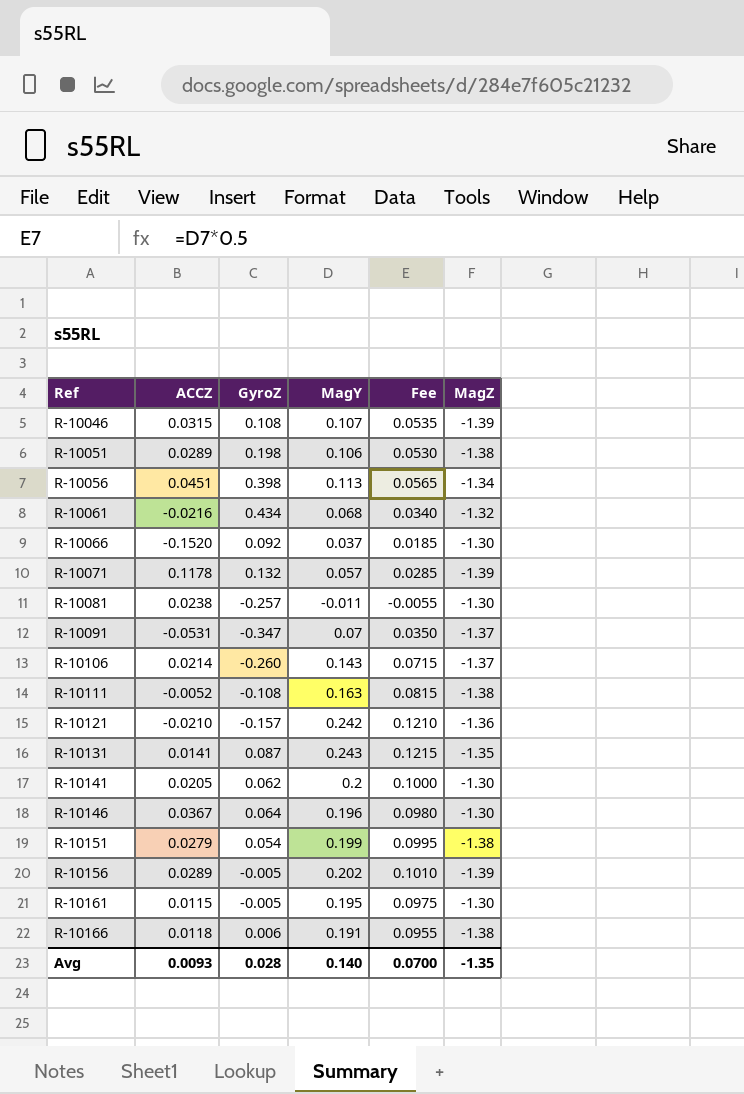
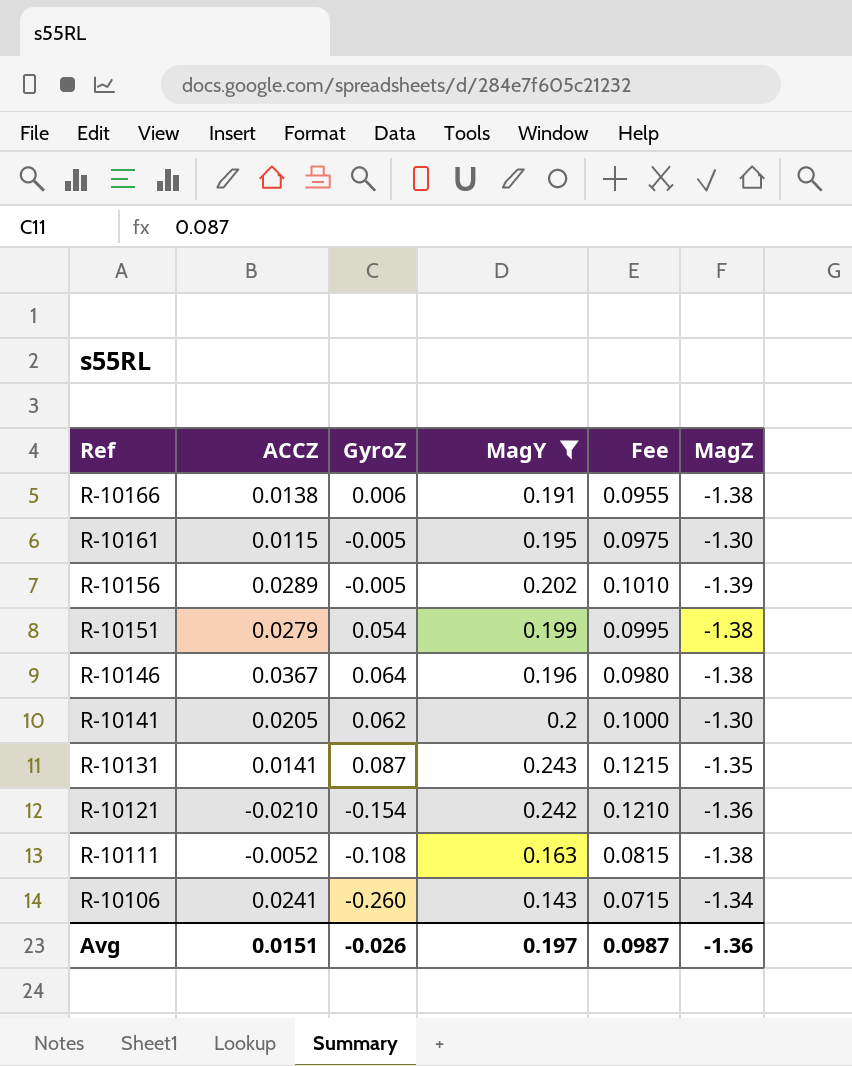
filter: none -> MagY >= 0.143
row order: Ref ascending -> Ref descending
R-10166 | ACCZ: 0.0118 -> 0.0138
R-10146 | MagZ: -1.30 -> -1.38
R-10121 | GyroZ: -0.157 -> -0.154
R-10106 | ACCZ: 0.0214 -> 0.0241
R-10106 | MagZ: -1.37 -> -1.34
Avg | ACCZ: 0.0093 -> 0.0151
Avg | GyroZ: 0.028 -> -0.026
Avg | MagY: 0.140 -> 0.197
Avg | Fee: 0.0700 -> 0.0987
Avg | MagZ: -1.35 -> -1.36

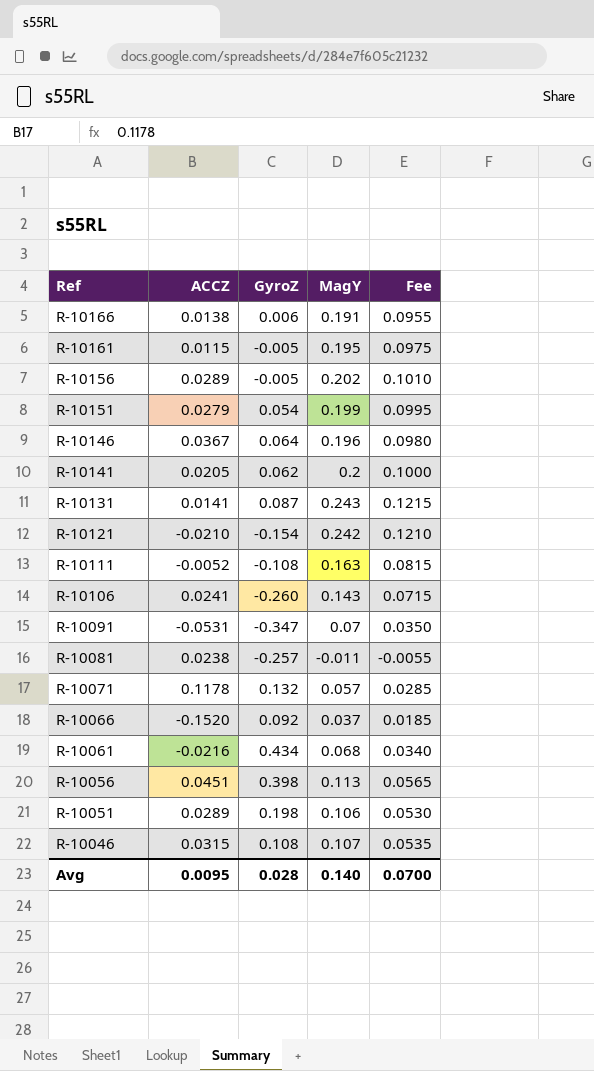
filter: MagY >= 0.143 -> none
column MagZ | position: 6 -> none
Avg | ACCZ: 0.0151 -> 0.0095
Avg | GyroZ: -0.026 -> 0.028
Avg | MagY: 0.197 -> 0.140
Avg | Fee: 0.0987 -> 0.0700

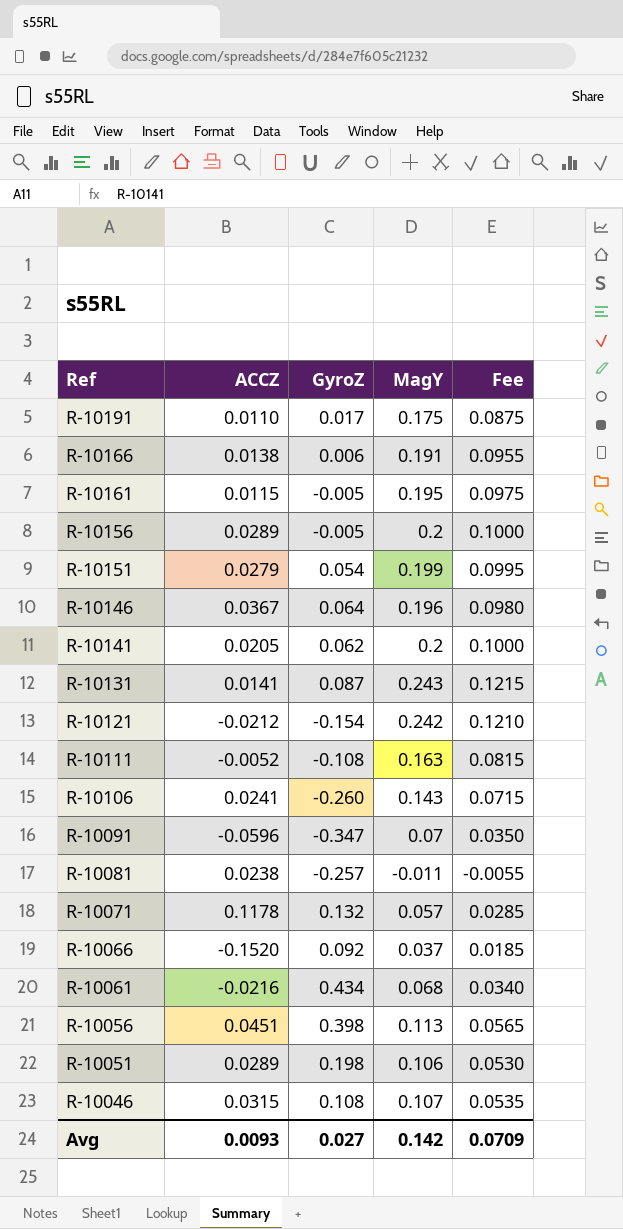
row R-10191: none -> 0.0110 | 0.017 | 0.175 | 0.0875
R-10156 | MagY: 0.202 -> 0.2
R-10156 | Fee: 0.1010 -> 0.1000
R-10121 | ACCZ: -0.0210 -> -0.0212
R-10091 | ACCZ: -0.0531 -> -0.0596
Avg | ACCZ: 0.0095 -> 0.0093
Avg | GyroZ: 0.028 -> 0.027
Avg | MagY: 0.140 -> 0.142
Avg | Fee: 0.0700 -> 0.0709

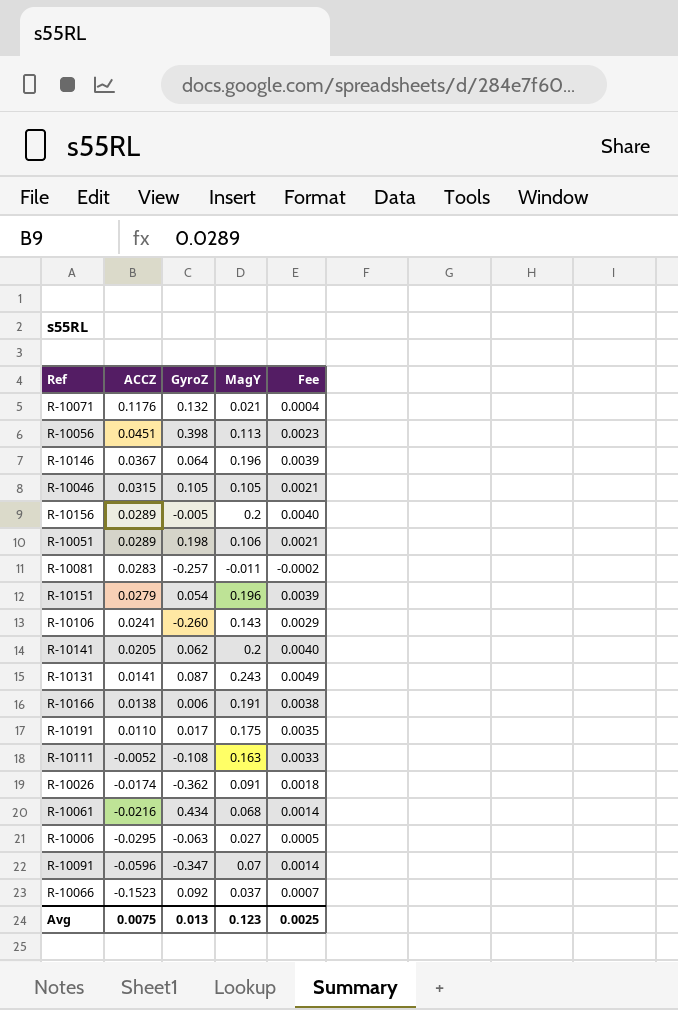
row order: Ref descending -> ACCZ descending
column Fee | formula: [MagY] * 0.5 -> [MagY] * 0.02
row R-10161: 0.0115 | -0.005 | 0.195 | 0.0975 -> none
row R-10121: -0.0212 | -0.154 | 0.242 | 0.1210 -> none
R-10071 | ACCZ: 0.1178 -> 0.1176
R-10071 | MagY: 0.057 -> 0.021
R-10046 | GyroZ: 0.108 -> 0.105
R-10046 | MagY: 0.107 -> 0.105
R-10081 | ACCZ: 0.0238 -> 0.0283
R-10151 | MagY: 0.199 -> 0.196
row R-10026: none -> -0.0174 | -0.362 | 0.091 | 0.0018
row R-10006: none -> -0.0295 | -0.063 | 0.027 | 0.0005
R-10066 | ACCZ: -0.1520 -> -0.1523
Avg | ACCZ: 0.0093 -> 0.0075
Avg | GyroZ: 0.027 -> 0.013
Avg | MagY: 0.142 -> 0.123
Avg | Fee: 0.0709 -> 0.0025

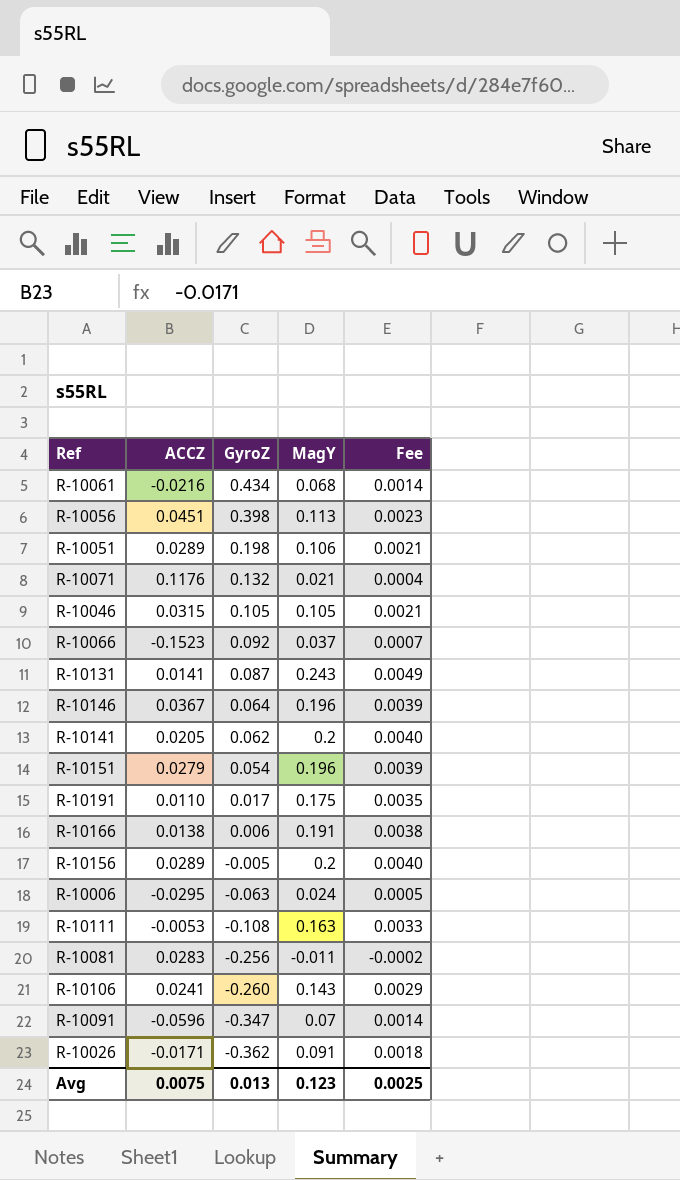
row order: ACCZ descending -> GyroZ descending
R-10006 | MagY: 0.027 -> 0.024
R-10111 | ACCZ: -0.0052 -> -0.0053
R-10081 | GyroZ: -0.257 -> -0.256
R-10026 | ACCZ: -0.0174 -> -0.0171

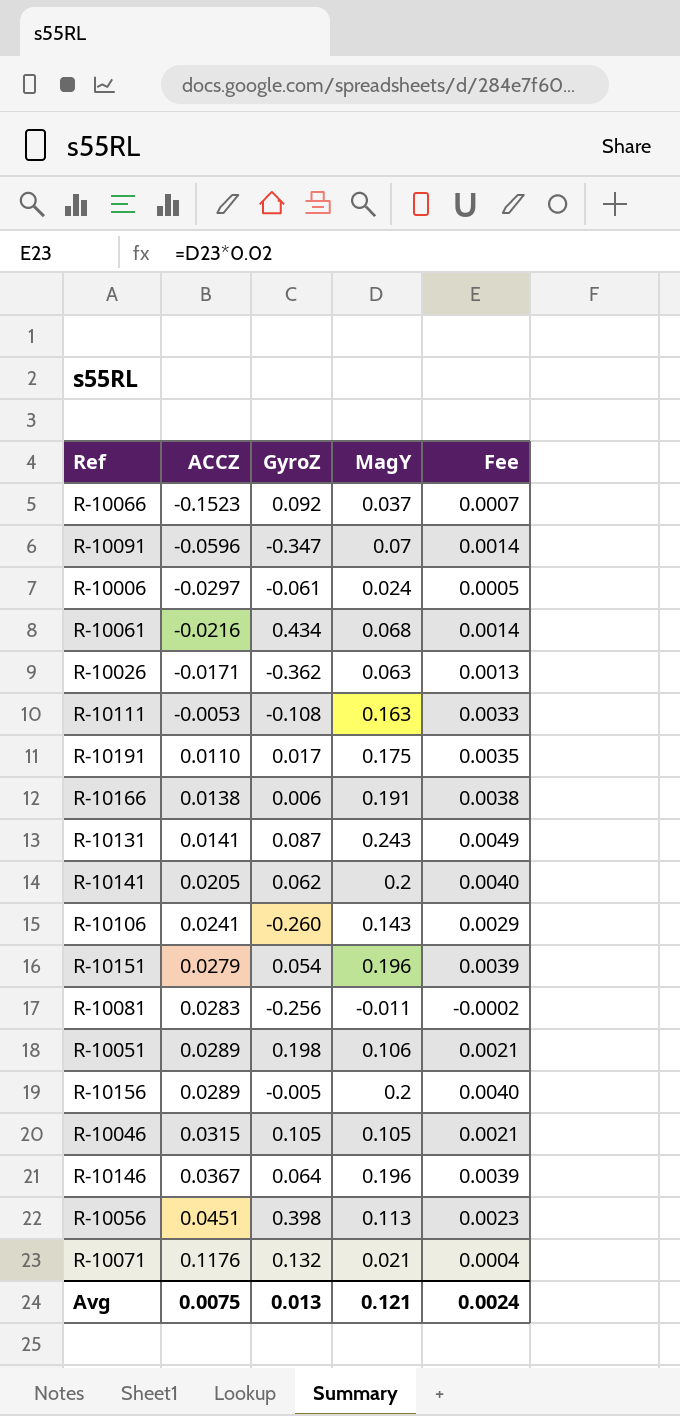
row order: GyroZ descending -> ACCZ ascending
R-10006 | ACCZ: -0.0295 -> -0.0297
R-10006 | GyroZ: -0.063 -> -0.061
R-10026 | MagY: 0.091 -> 0.063
R-10026 | Fee: 0.0018 -> 0.0013
Avg | MagY: 0.123 -> 0.121
Avg | Fee: 0.0025 -> 0.0024

